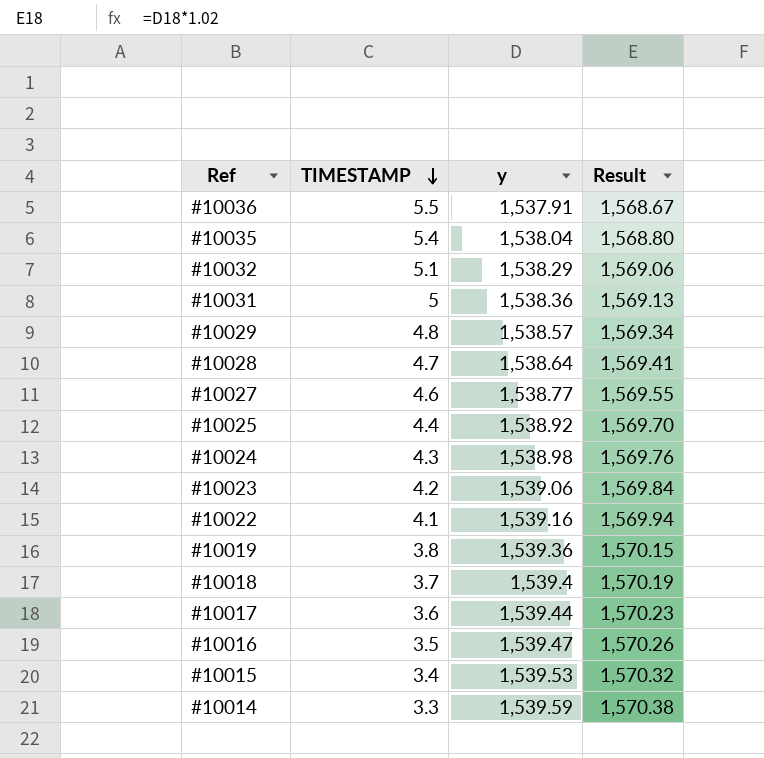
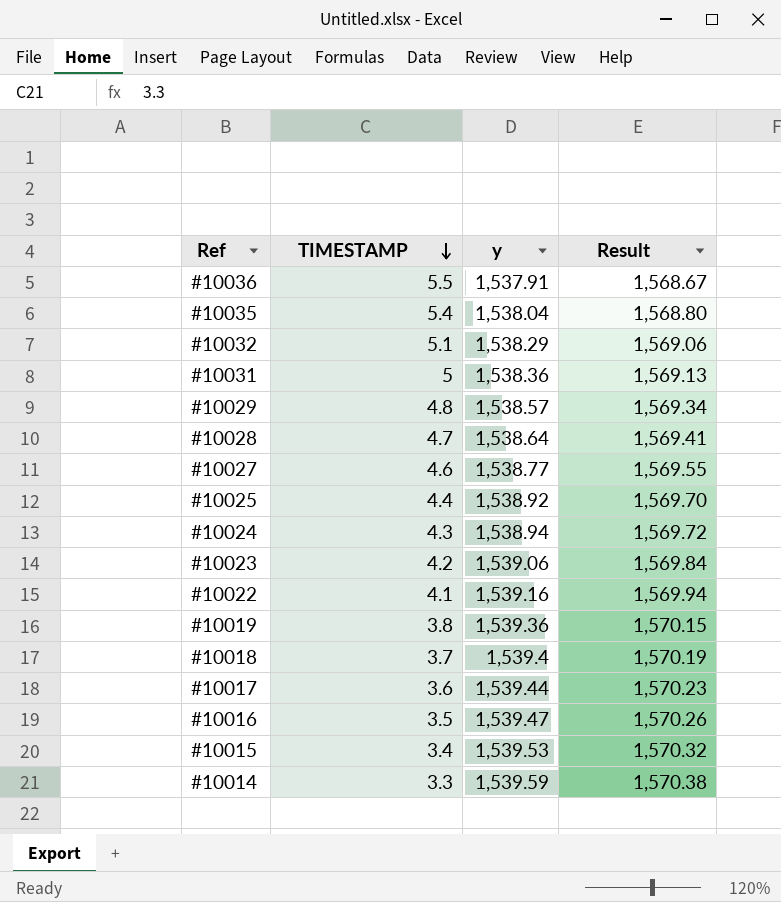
#10024 | y: 1,538.98 -> 1,538.94
#10024 | Result: 1,569.76 -> 1,569.72

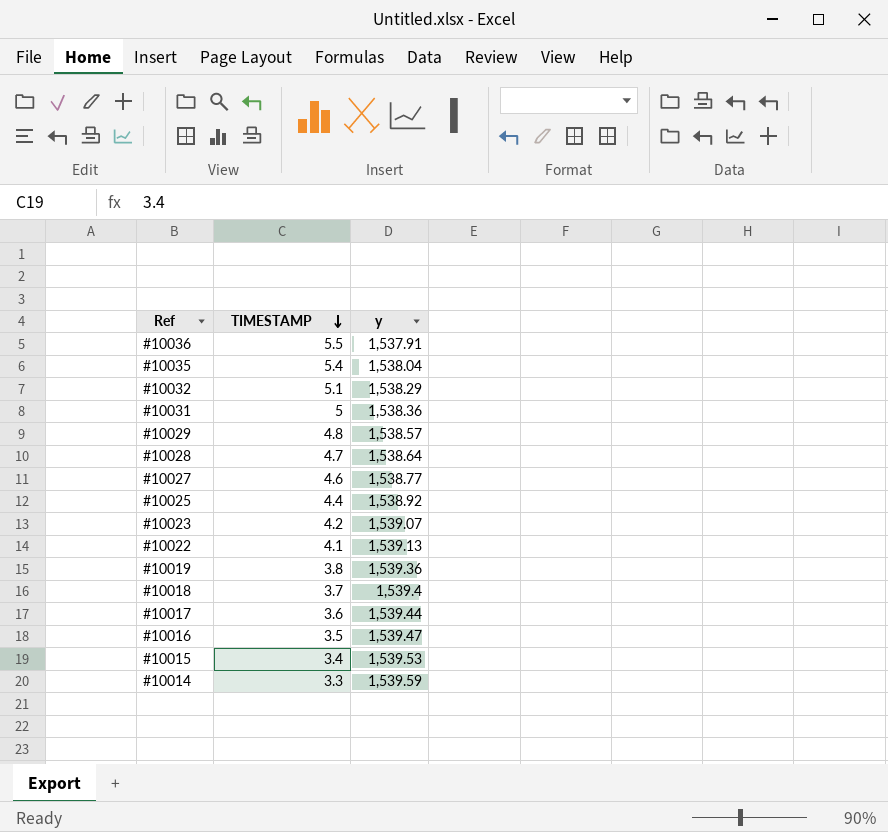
column Result | formula: [y] * 1.02 -> none
row #10024: 4.3 | 1,538.94 | 1,569.72 -> none
#10023 | y: 1,539.06 -> 1,539.07
#10022 | y: 1,539.16 -> 1,539.13

